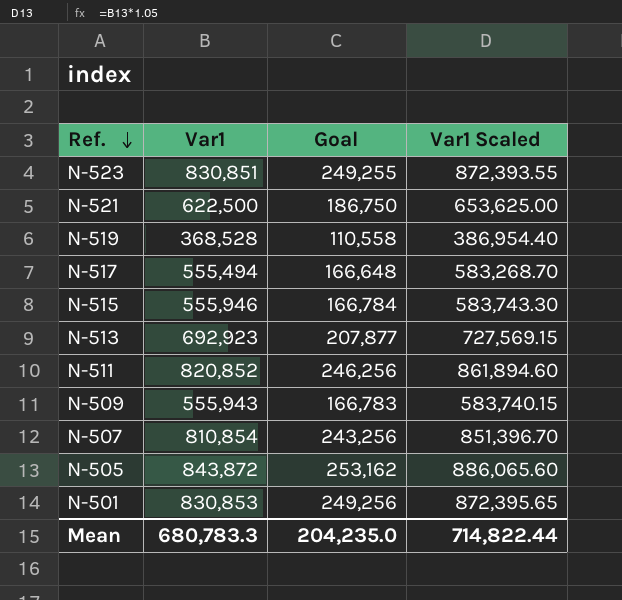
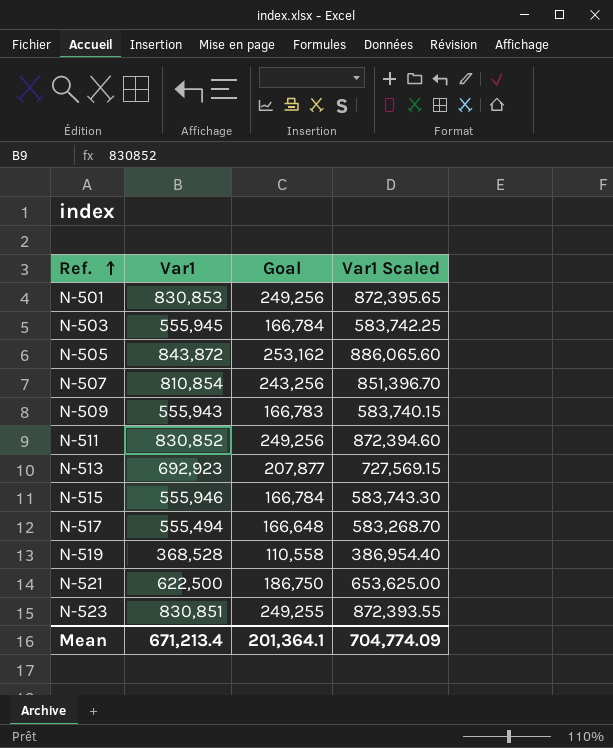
row order: Ref. descending -> Ref. ascending
row N-503: none -> 555,945 | 166,784 | 583,742.25
N-511 | Var1: 820,852 -> 830,852
N-511 | Goal: 246,256 -> 249,256
N-511 | Var1 Scaled: 861,894.60 -> 872,394.60
Mean | Var1: 680,783.3 -> 671,213.4
Mean | Goal: 204,235.0 -> 201,364.1
Mean | Var1 Scaled: 714,822.44 -> 704,774.09

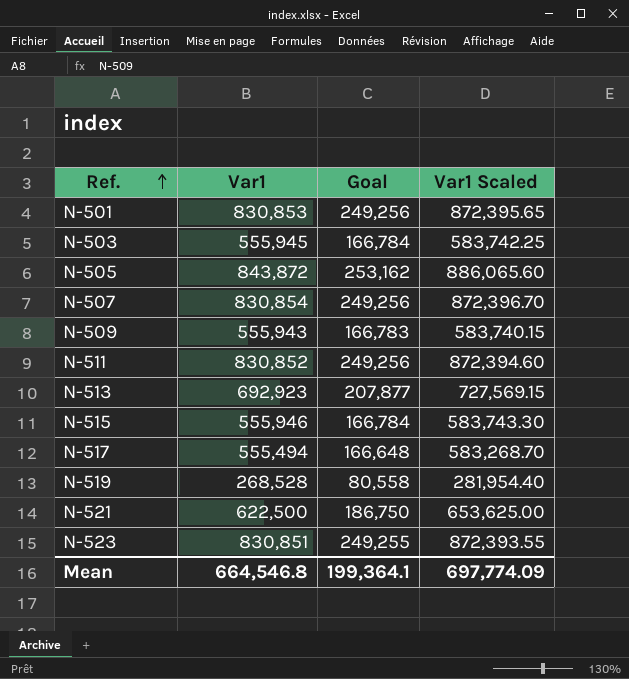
N-507 | Var1: 810,854 -> 830,854
N-507 | Goal: 243,256 -> 249,256
N-507 | Var1 Scaled: 851,396.70 -> 872,396.70
N-519 | Var1: 368,528 -> 268,528
N-519 | Goal: 110,558 -> 80,558
N-519 | Var1 Scaled: 386,954.40 -> 281,954.40
Mean | Var1: 671,213.4 -> 664,546.8
Mean | Goal: 201,364.1 -> 199,364.1
Mean | Var1 Scaled: 704,774.09 -> 697,774.09

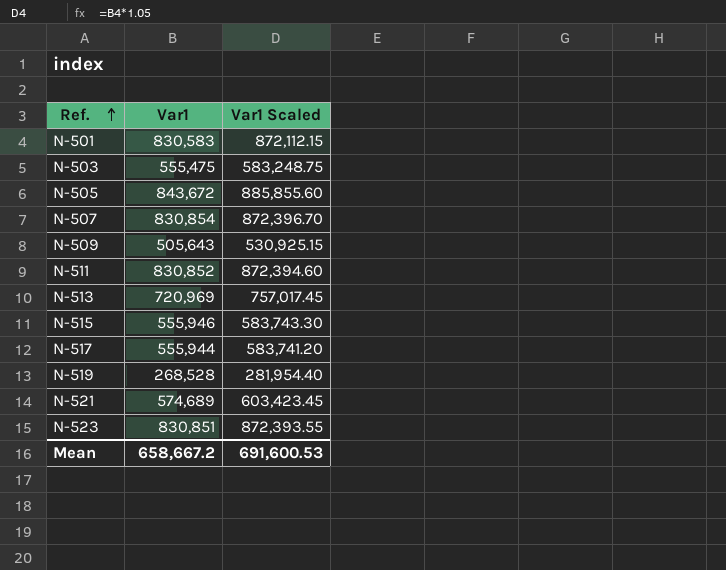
column Goal | formula: [Var1] * 0.3 -> none
N-501 | Var1: 830,853 -> 830,583
N-501 | Var1 Scaled: 872,395.65 -> 872,112.15
N-503 | Var1: 555,945 -> 555,475
N-503 | Var1 Scaled: 583,742.25 -> 583,248.75
N-505 | Var1: 843,872 -> 843,672
N-505 | Var1 Scaled: 886,065.60 -> 885,855.60
N-509 | Var1: 555,943 -> 505,643
N-509 | Var1 Scaled: 583,740.15 -> 530,925.15
N-513 | Var1: 692,923 -> 720,969
N-513 | Var1 Scaled: 727,569.15 -> 757,017.45
N-517 | Var1: 555,494 -> 555,944
N-517 | Var1 Scaled: 583,268.70 -> 583,741.20
N-521 | Var1: 622,500 -> 574,689
N-521 | Var1 Scaled: 653,625.00 -> 603,423.45
Mean | Var1: 664,546.8 -> 658,667.2
Mean | Var1 Scaled: 697,774.09 -> 691,600.53

